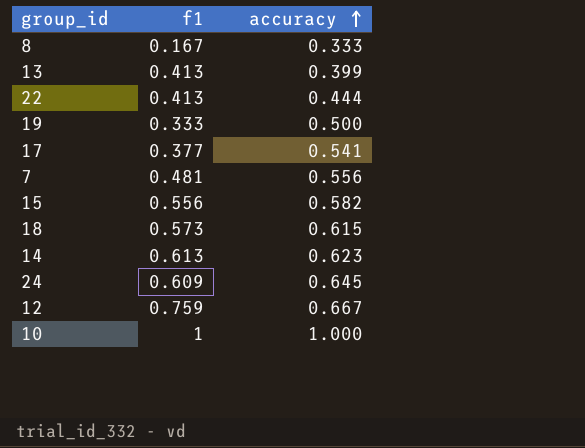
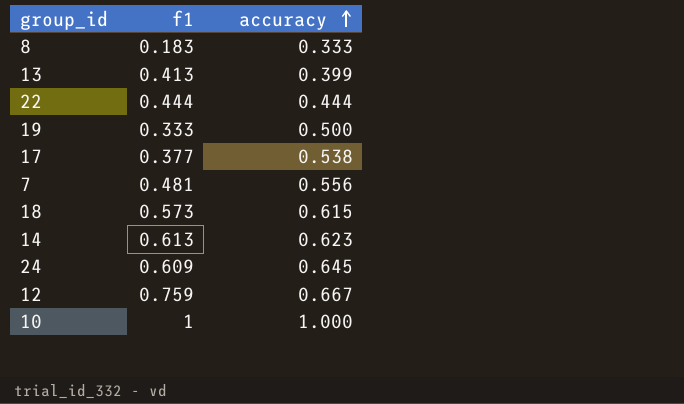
row 15: 0.556 | 0.582 -> none
8 | f1: 0.167 -> 0.183
22 | f1: 0.413 -> 0.444
17 | accuracy: 0.541 -> 0.538

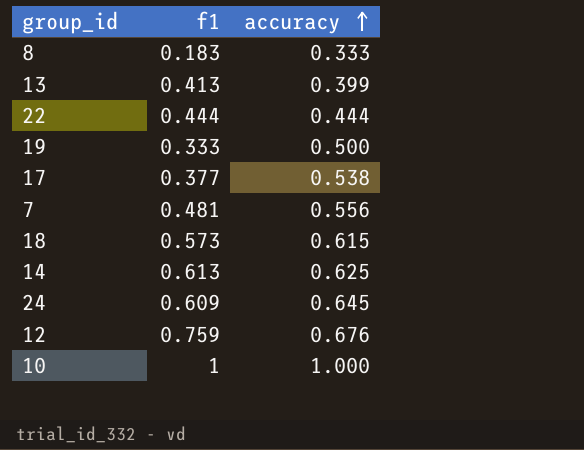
14 | accuracy: 0.623 -> 0.625
12 | accuracy: 0.667 -> 0.676

